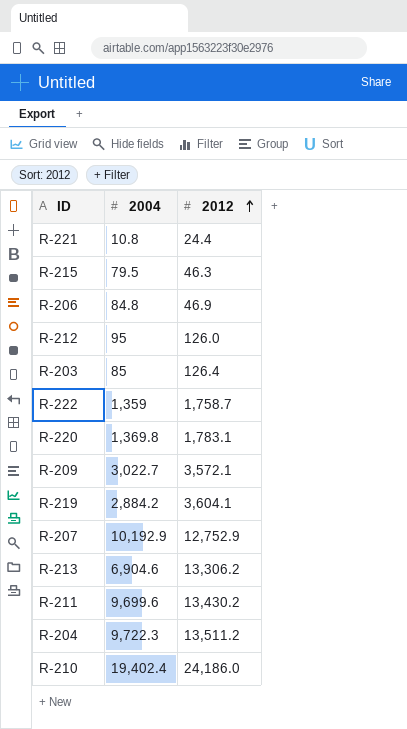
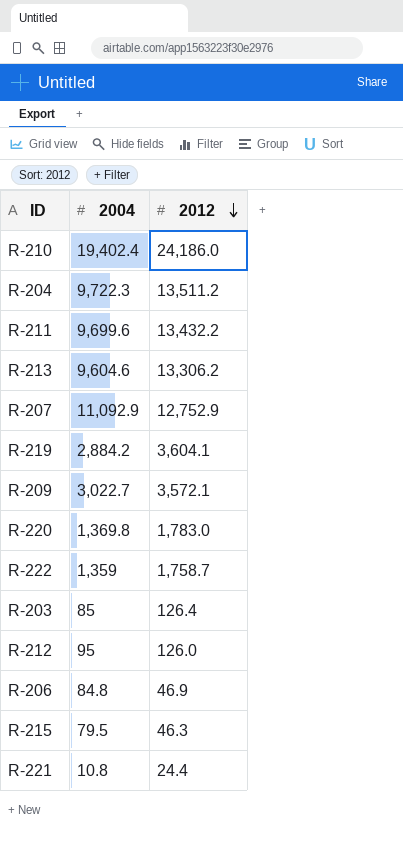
row order: 2012 ascending -> 2012 descending
R-211 | 2012: 13,430.2 -> 13,432.2
R-213 | 2004: 6,904.6 -> 9,604.6
R-207 | 2004: 10,192.9 -> 11,092.9
R-220 | 2012: 1,783.1 -> 1,783.0

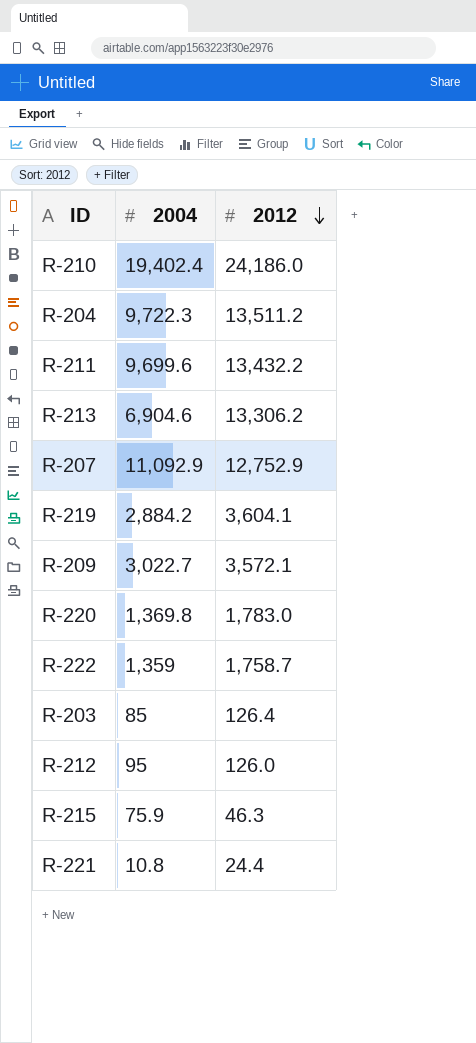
row R-206: 84.8 | 46.9 -> none
R-213 | 2004: 9,604.6 -> 6,904.6
R-215 | 2004: 79.5 -> 75.9

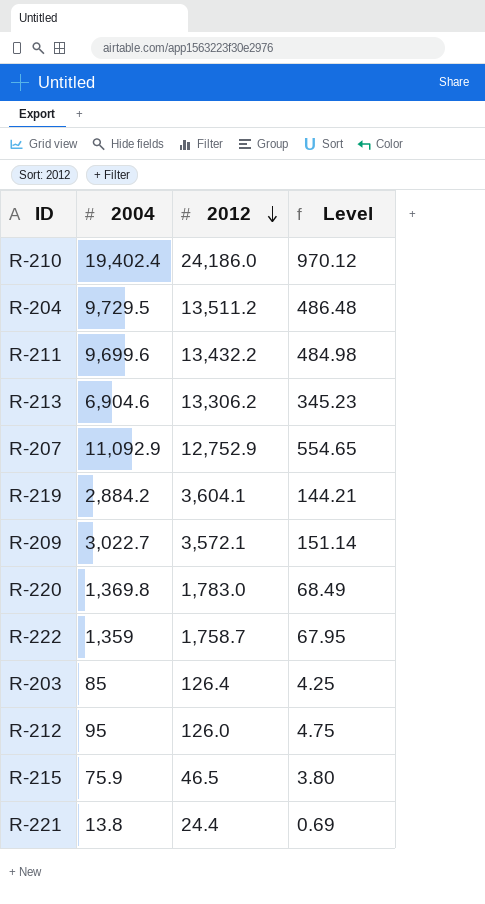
column Level | formula: none -> [2004] * 0.05
R-204 | 2004: 9,722.3 -> 9,729.5
R-215 | 2012: 46.3 -> 46.5
R-221 | 2004: 10.8 -> 13.8

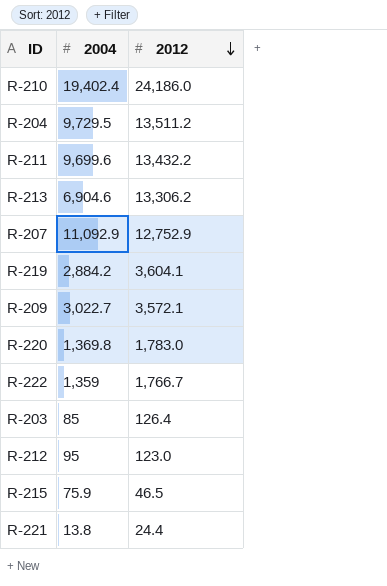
column Level | formula: [2004] * 0.05 -> none
R-222 | 2012: 1,758.7 -> 1,766.7
R-212 | 2012: 126.0 -> 123.0

